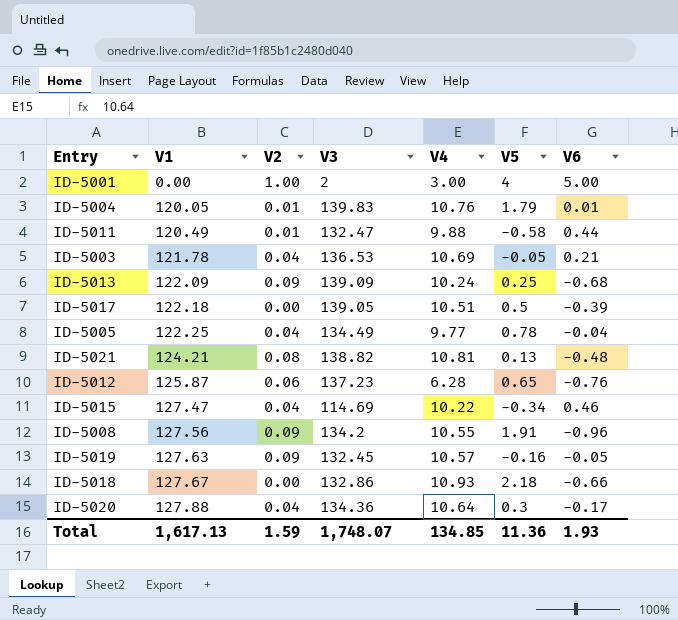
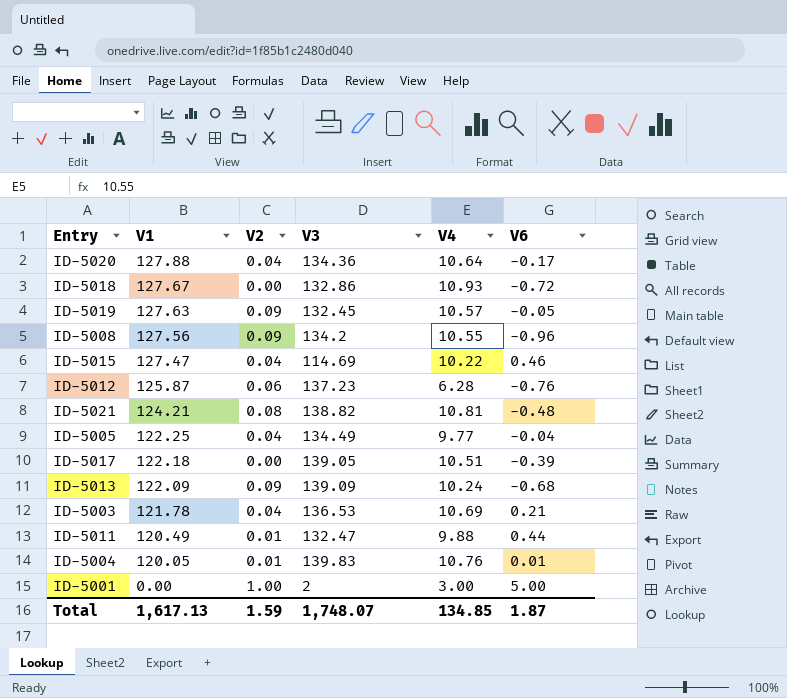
row order: V1 ascending -> V1 descending
column V5 | position: 6 -> none
ID-5018 | V6: -0.66 -> -0.72
Total | V6: 1.93 -> 1.87

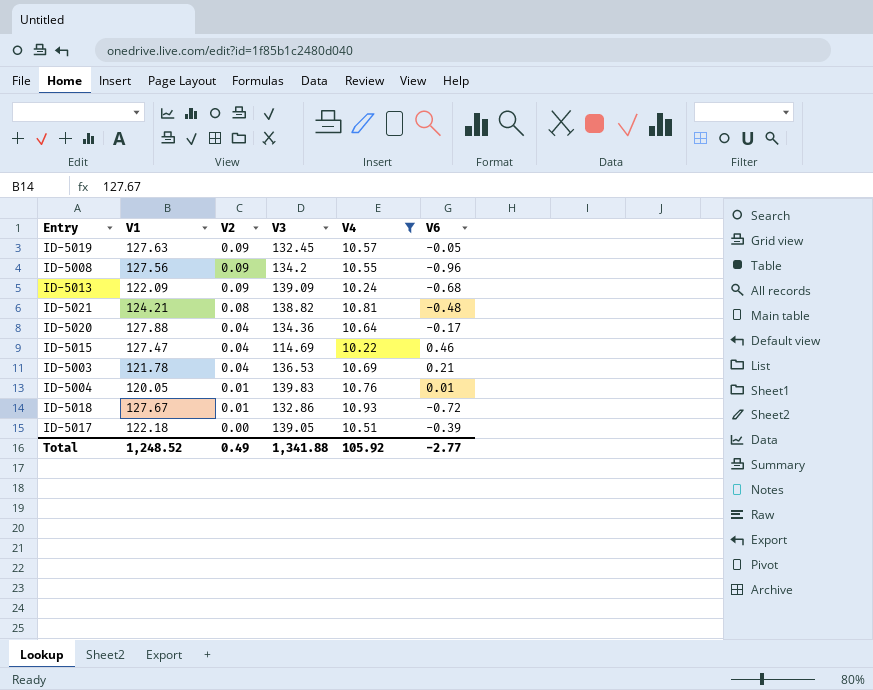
filter: none -> V4 >= 10.22
row order: V1 descending -> V2 descending
ID-5018 | V2: 0.00 -> 0.01
Total | V1: 1,617.13 -> 1,248.52
Total | V2: 1.59 -> 0.49
Total | V3: 1,748.07 -> 1,341.88
Total | V4: 134.85 -> 105.92
Total | V6: 1.87 -> -2.77

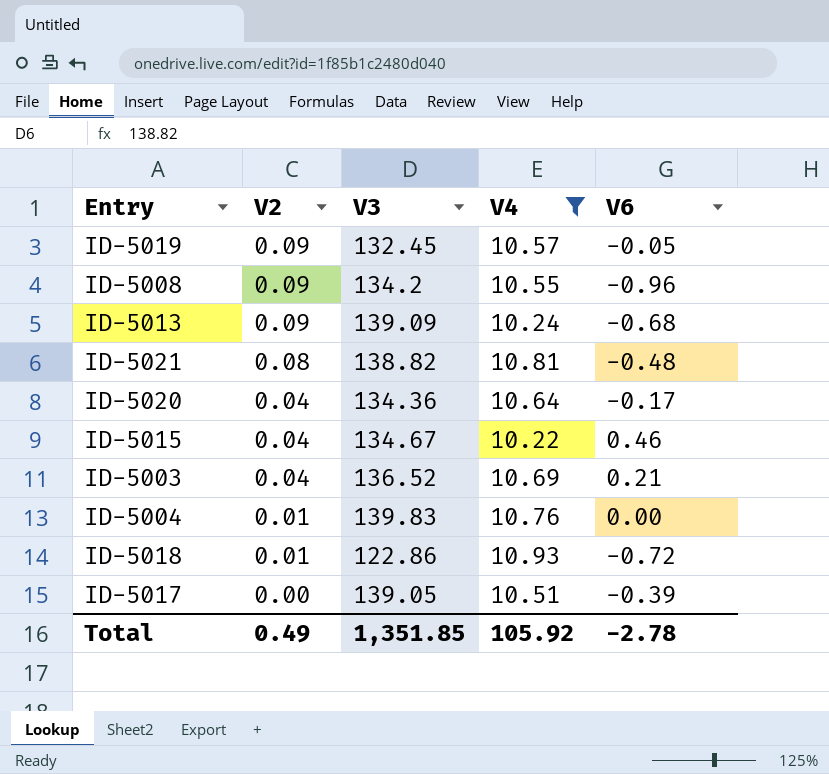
column V1 | position: 2 -> none
ID-5015 | V3: 114.69 -> 134.67
ID-5003 | V3: 136.53 -> 136.52
ID-5004 | V6: 0.01 -> 0.00
ID-5018 | V3: 132.86 -> 122.86
Total | V3: 1,341.88 -> 1,351.85
Total | V6: -2.77 -> -2.78

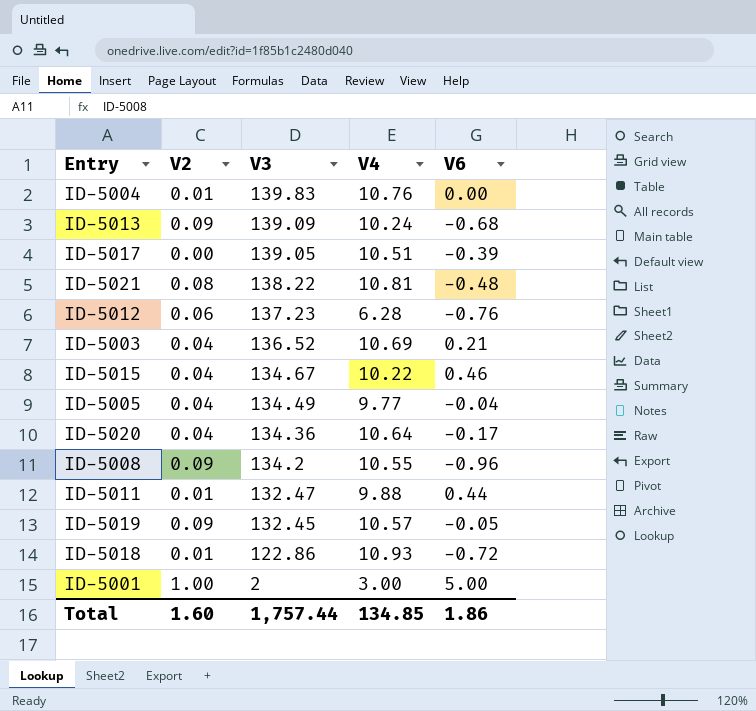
filter: V4 >= 10.22 -> none
row order: V2 descending -> V3 descending
ID-5021 | V3: 138.82 -> 138.22
Total | V2: 0.49 -> 1.60
Total | V3: 1,351.85 -> 1,757.44
Total | V4: 105.92 -> 134.85
Total | V6: -2.78 -> 1.86

